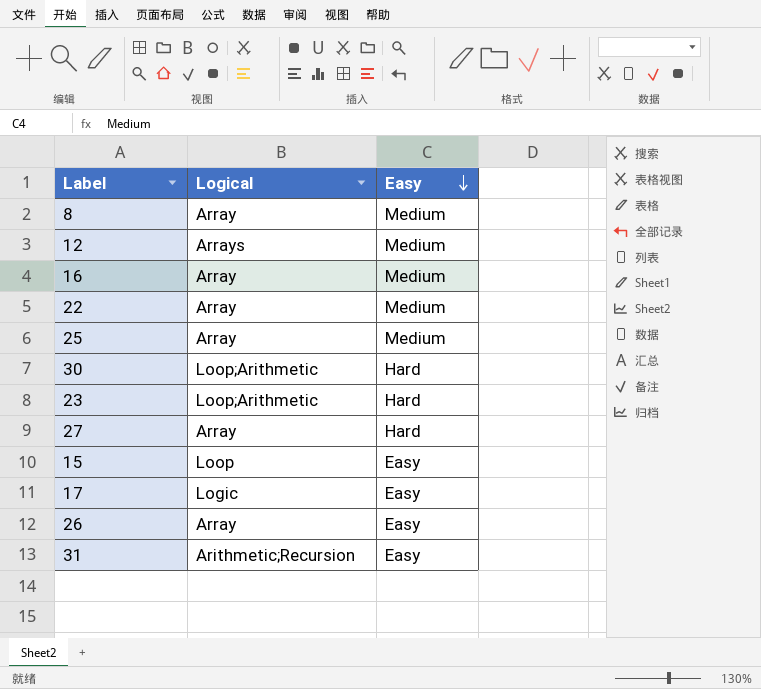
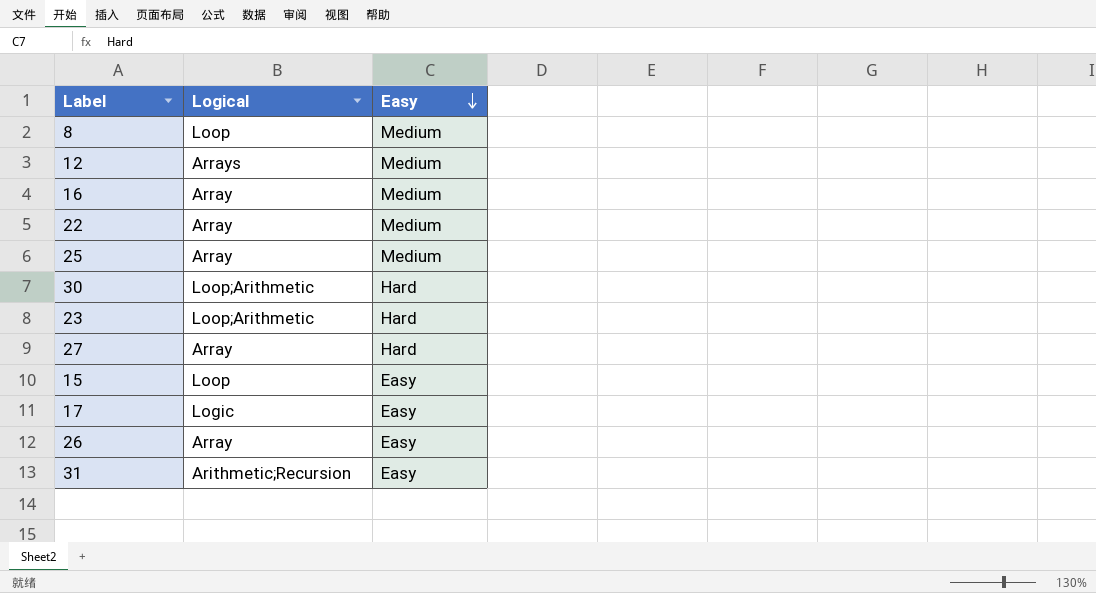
8 | Logical: Array -> Loop

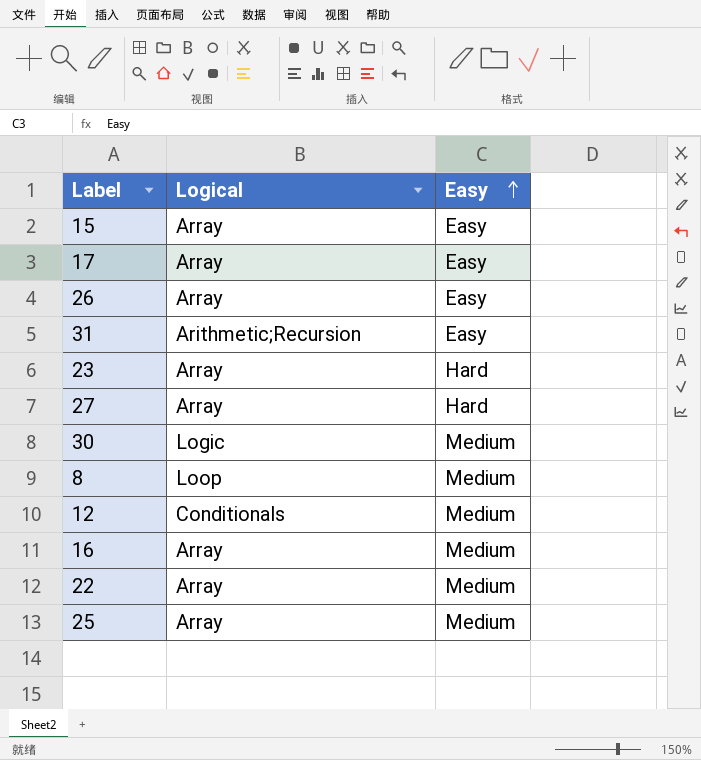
row order: Easy descending -> Easy ascending
15 | Logical: Loop -> Array
17 | Logical: Logic -> Array
23 | Logical: Loop;Arithmetic -> Array
30 | Logical: Loop;Arithmetic -> Logic
30 | Easy: Hard -> Medium
12 | Logical: Arrays -> Conditionals

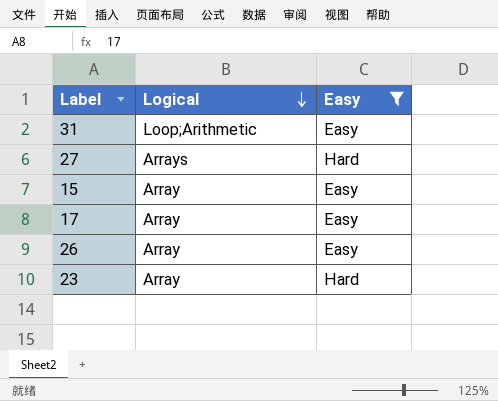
filter: none -> Easy != Medium
row order: Easy ascending -> Logical descending
31 | Logical: Arithmetic;Recursion -> Loop;Arithmetic
27 | Logical: Array -> Arrays

